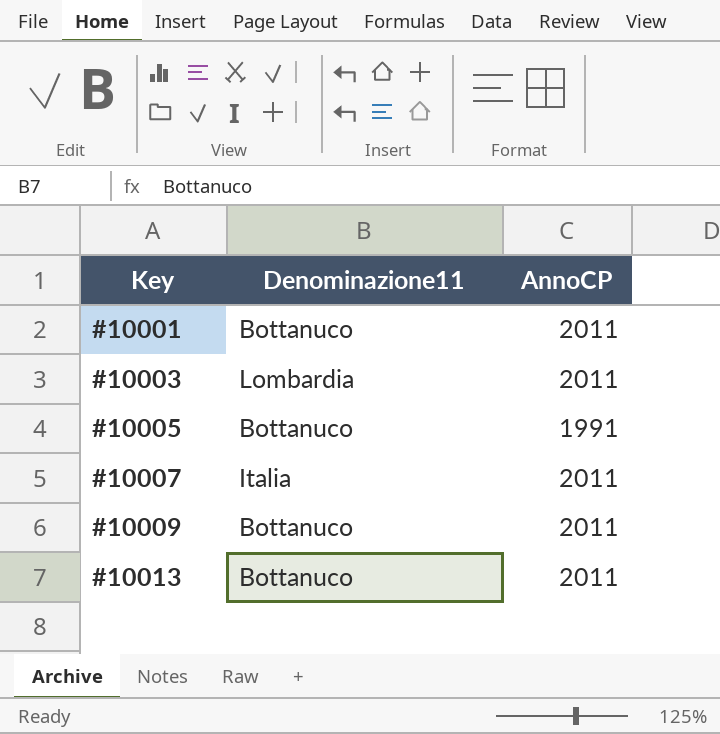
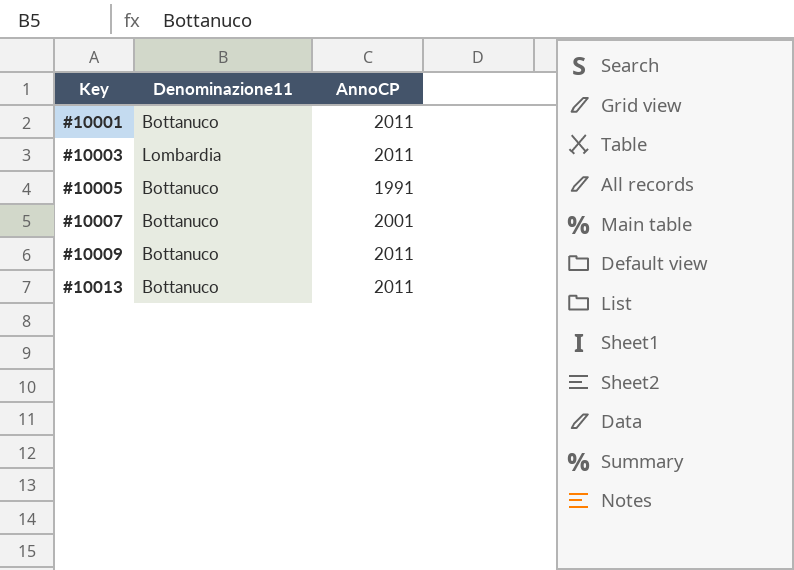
#10007 | Denominazione11: Italia -> Bottanuco
#10007 | AnnoCP: 2011 -> 2001

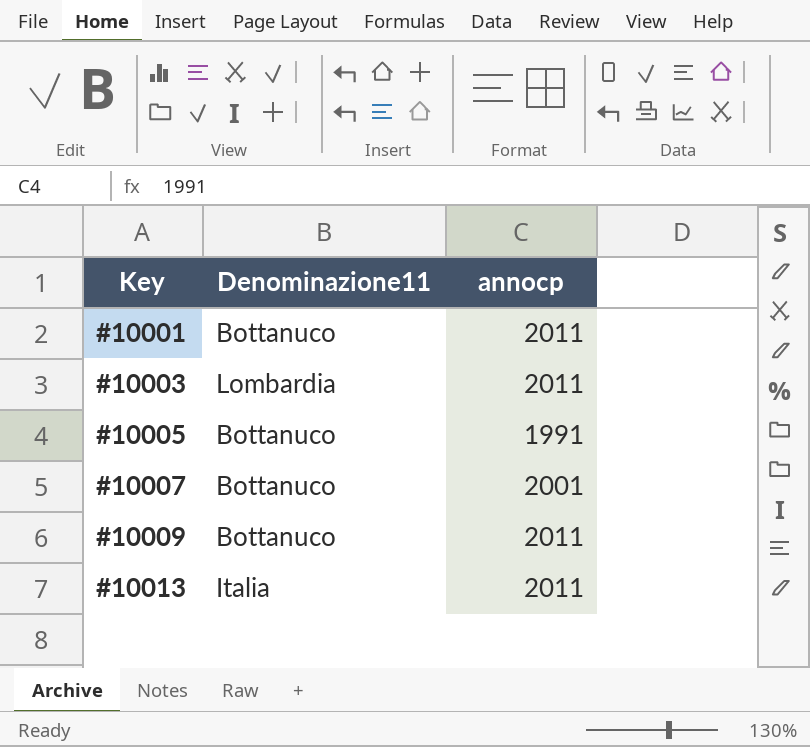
column name: AnnoCP -> annocp
#10013 | Denominazione11: Bottanuco -> Italia

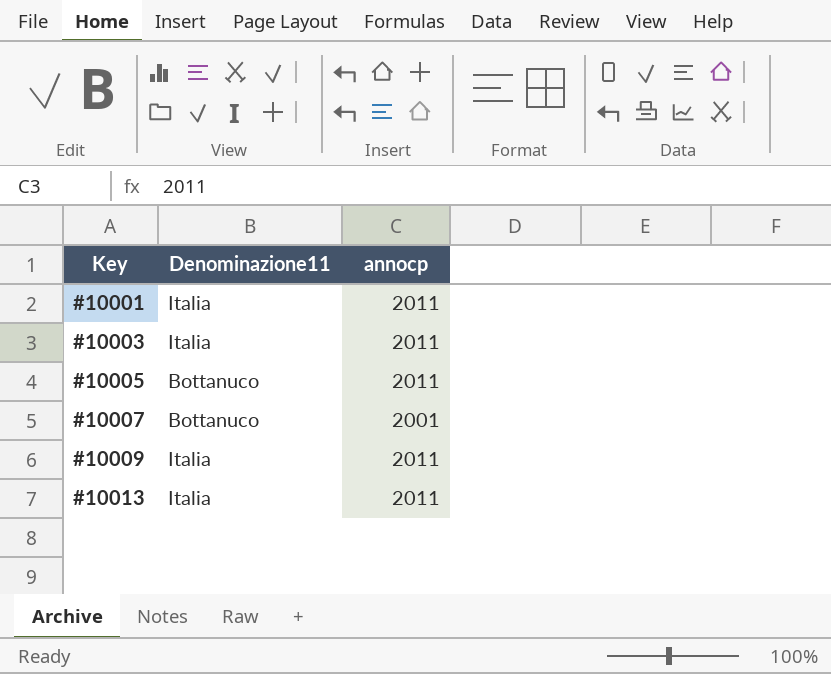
#10001 | Denominazione11: Bottanuco -> Italia
#10003 | Denominazione11: Lombardia -> Italia
#10005 | annocp: 1991 -> 2011
#10009 | Denominazione11: Bottanuco -> Italia

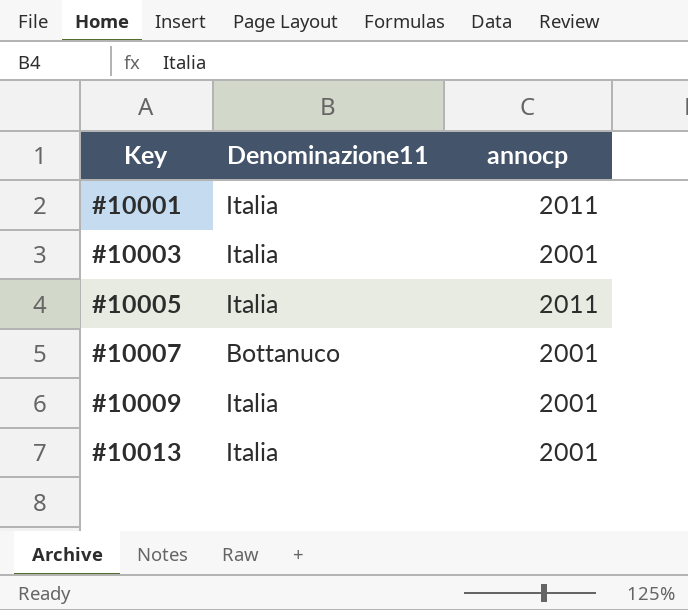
#10003 | annocp: 2011 -> 2001
#10005 | Denominazione11: Bottanuco -> Italia
#10009 | annocp: 2011 -> 2001
#10013 | annocp: 2011 -> 2001

